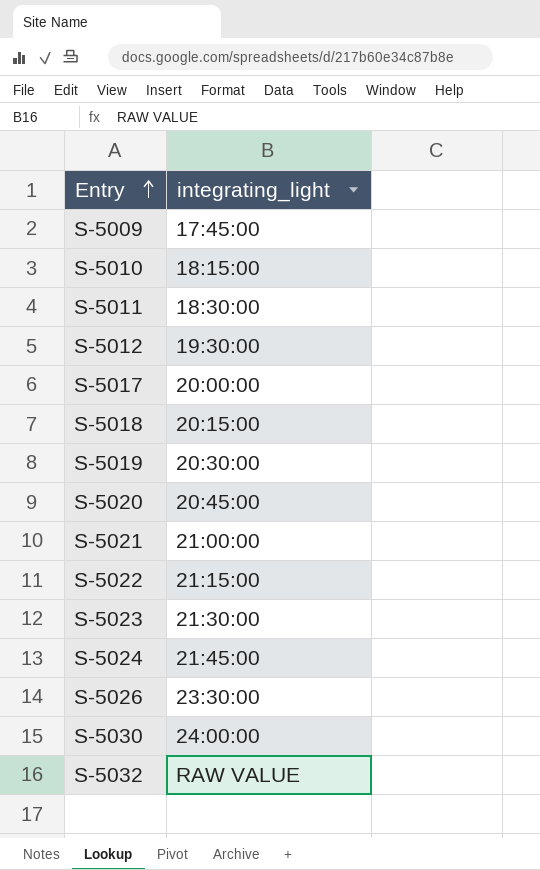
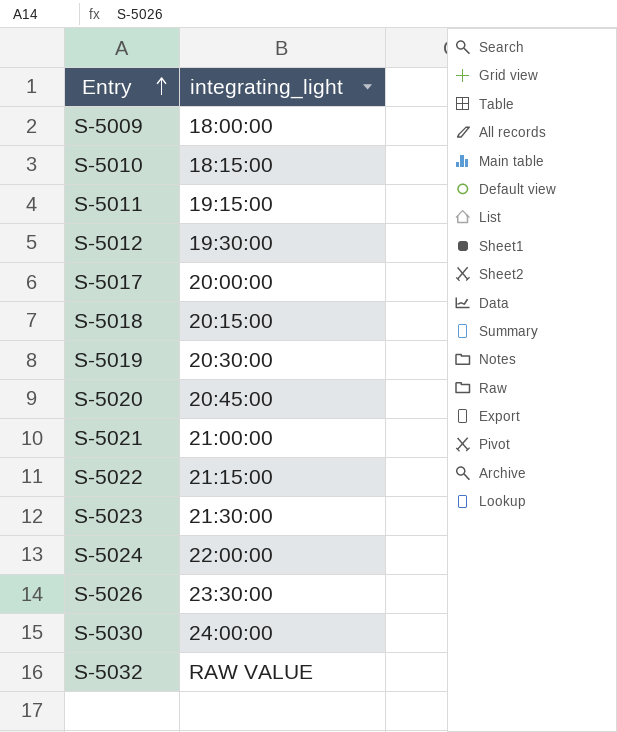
S-5009 | integrating_light: 17:45:00 -> 18:00:00
S-5011 | integrating_light: 18:30:00 -> 19:15:00
S-5024 | integrating_light: 21:45:00 -> 22:00:00

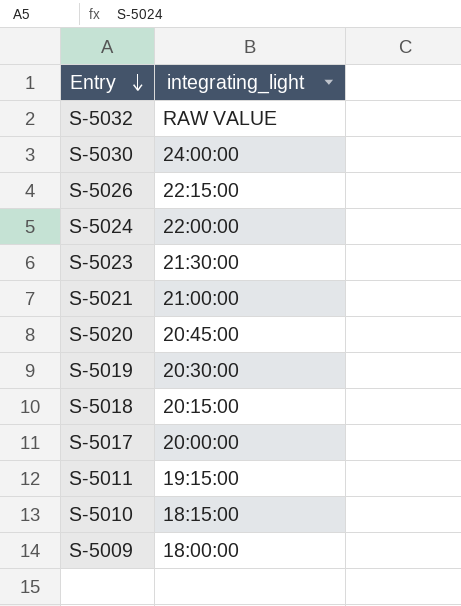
row order: Entry ascending -> Entry descending
row S-5012: 19:30:00 -> none
row S-5022: 21:15:00 -> none
S-5026 | integrating_light: 23:30:00 -> 22:15:00

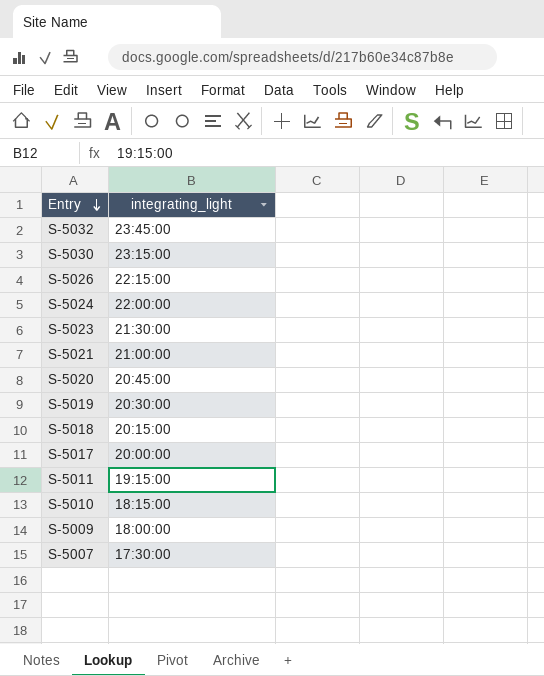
S-5032 | integrating_light: RAW VALUE -> 23:45:00
S-5030 | integrating_light: 24:00:00 -> 23:15:00
row S-5007: none -> 17:30:00

